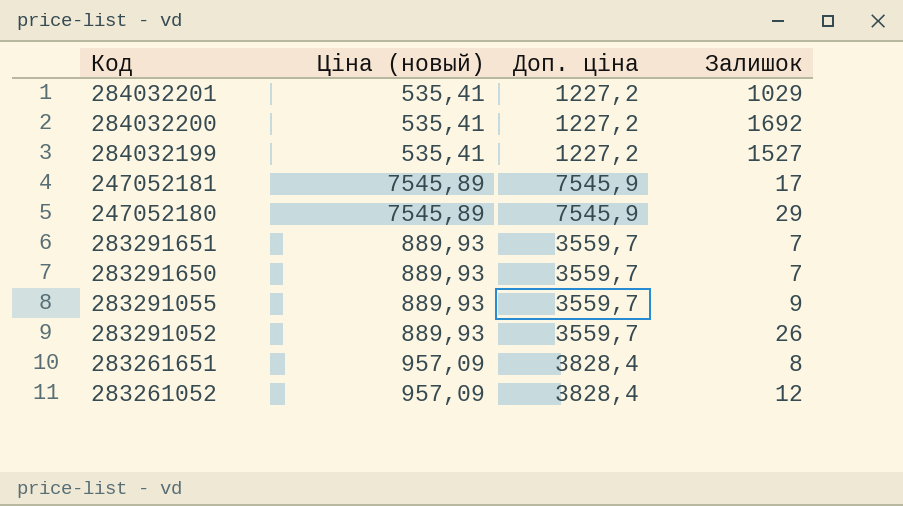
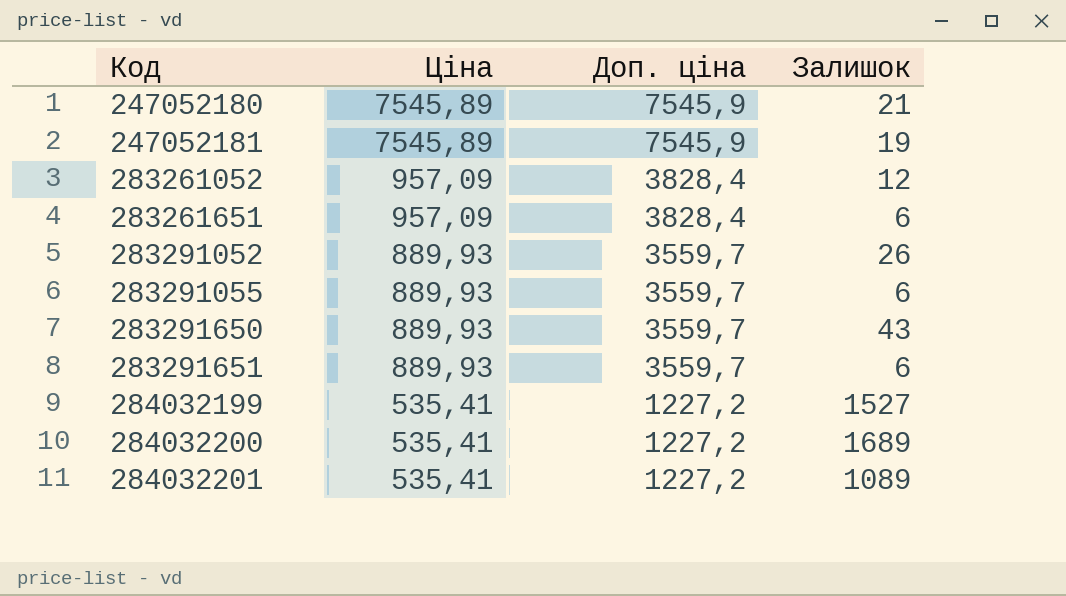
row order: none -> Код ascending
column name: Ціна (новый) -> Ціна
247052180 | Залишок: 29 -> 21
247052181 | Залишок: 17 -> 19
283261651 | Залишок: 8 -> 6
283291055 | Залишок: 9 -> 6
283291650 | Залишок: 7 -> 43
283291651 | Залишок: 7 -> 6
284032200 | Залишок: 1692 -> 1689
284032201 | Залишок: 1029 -> 1089

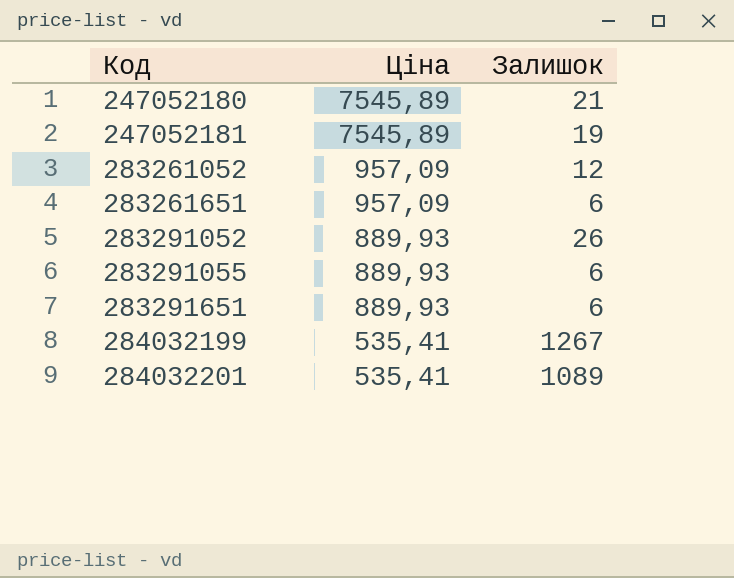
column Доп. ціна | position: 3 -> none
row 283291650: 889,93 | 3559,7 | 43 -> none
row 284032200: 535,41 | 1227,2 | 1689 -> none
284032199 | Залишок: 1527 -> 1267

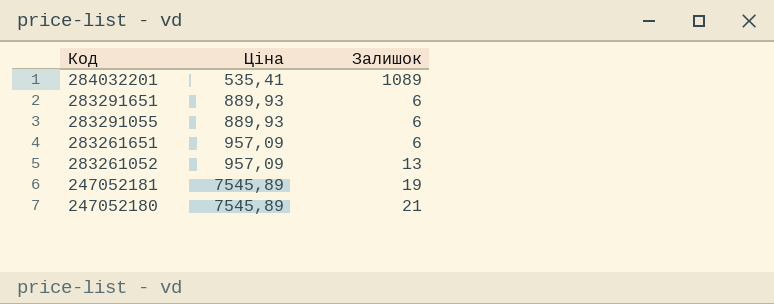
row order: Код ascending -> Код descending
row 283291052: 889,93 | 26 -> none
row 284032199: 535,41 | 1267 -> none
283261052 | Залишок: 12 -> 13

